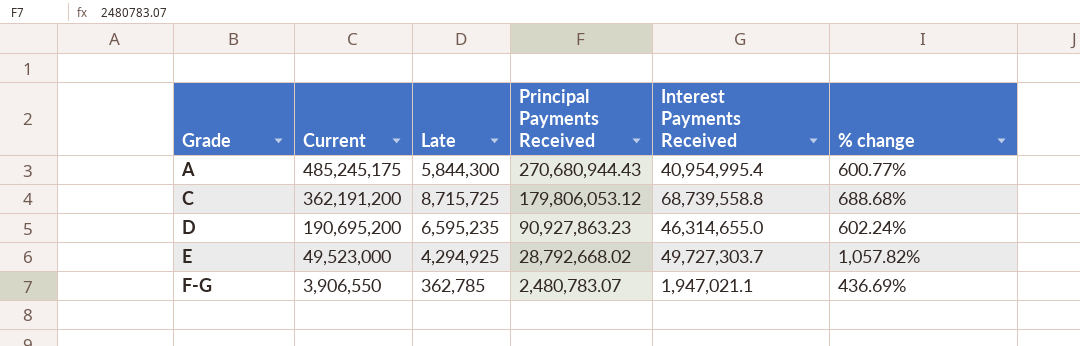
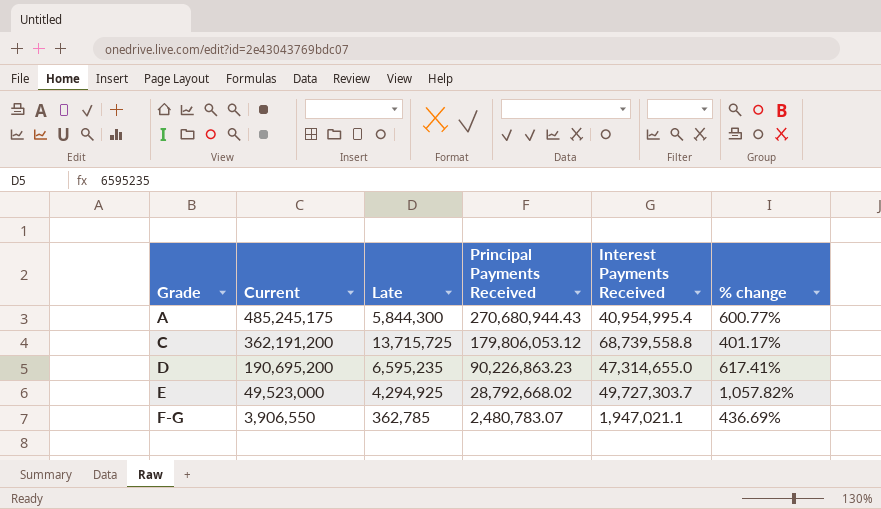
C | Late: 8,715,725 -> 13,715,725
C | % change: 688.68% -> 401.17%
D | Principal Payments Received: 90,927,863.23 -> 90,226,863.23
D | Interest Payments Received: 46,314,655.0 -> 47,314,655.0
D | % change: 602.24% -> 617.41%

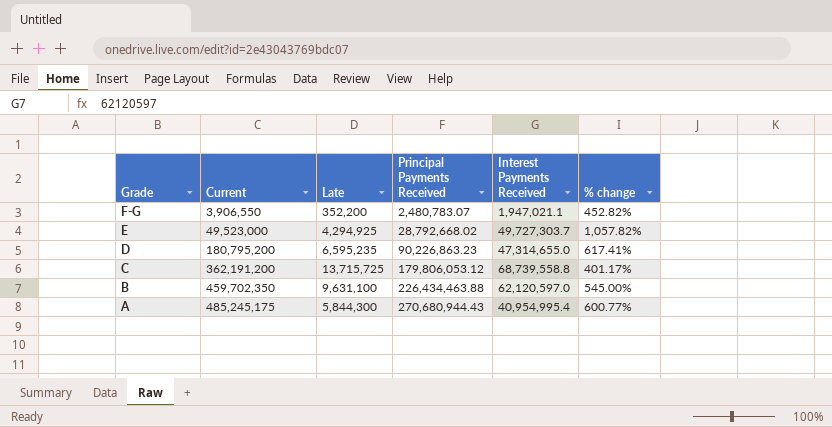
row order: Grade ascending -> Grade descending
F-G | Late: 362,785 -> 352,200
F-G | % change: 436.69% -> 452.82%
D | Current: 190,695,200 -> 180,795,200
row B: none -> 459,702,350 | 9,631,100 | 226,434,463.88 | 62,120,597.0 | 545.00%

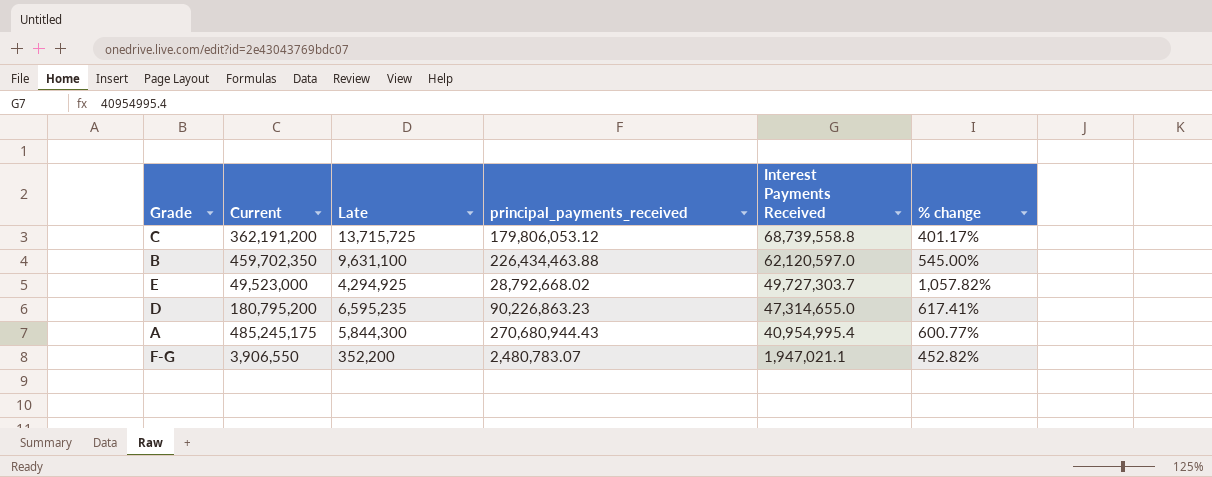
row order: Grade descending -> Interest Payments Received descending
column name: Principal Payments Received -> principal_payments_received

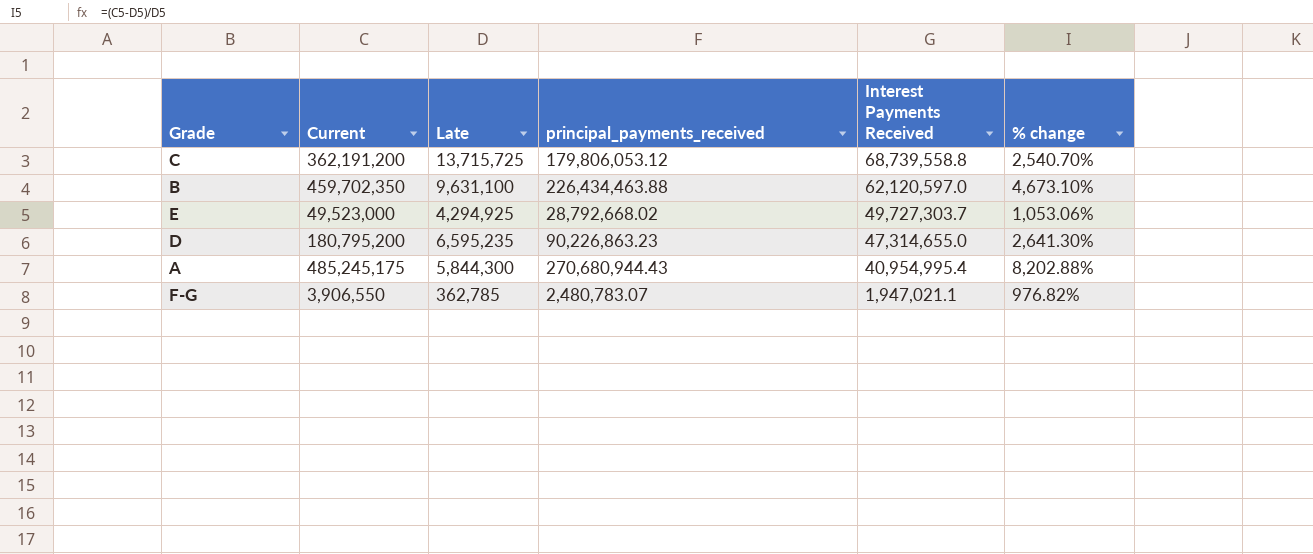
column % change | formula: ([Interest Payments Received] - [Late]) / [Late] -> ([Current] - [Late]) / [Late]
F-G | Late: 352,200 -> 362,785

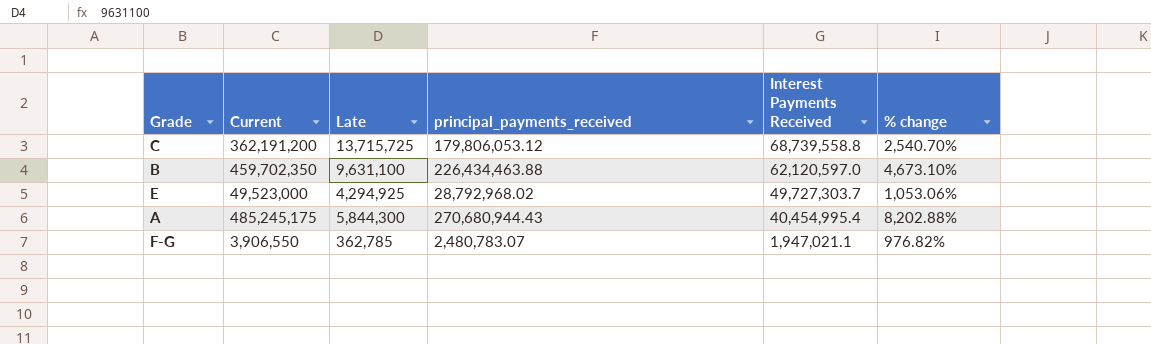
row D: 180,795,200 | 6,595,235 | 90,226,863.23 | 47,314,655.0 | 2,641.30% -> none
E | principal_payments_received: 28,792,668.02 -> 28,792,968.02
A | Interest Payments Received: 40,954,995.4 -> 40,454,995.4

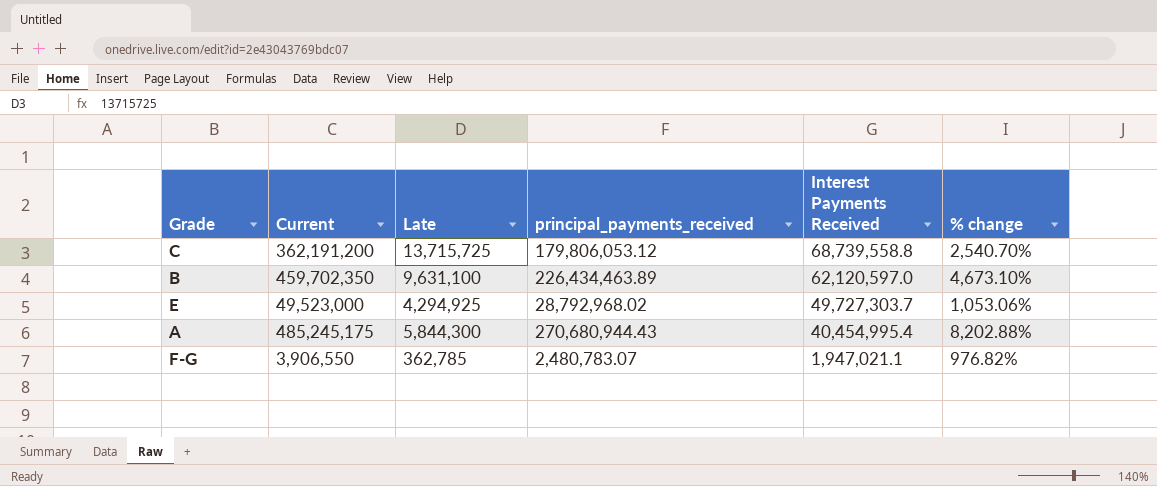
B | principal_payments_received: 226,434,463.88 -> 226,434,463.89

